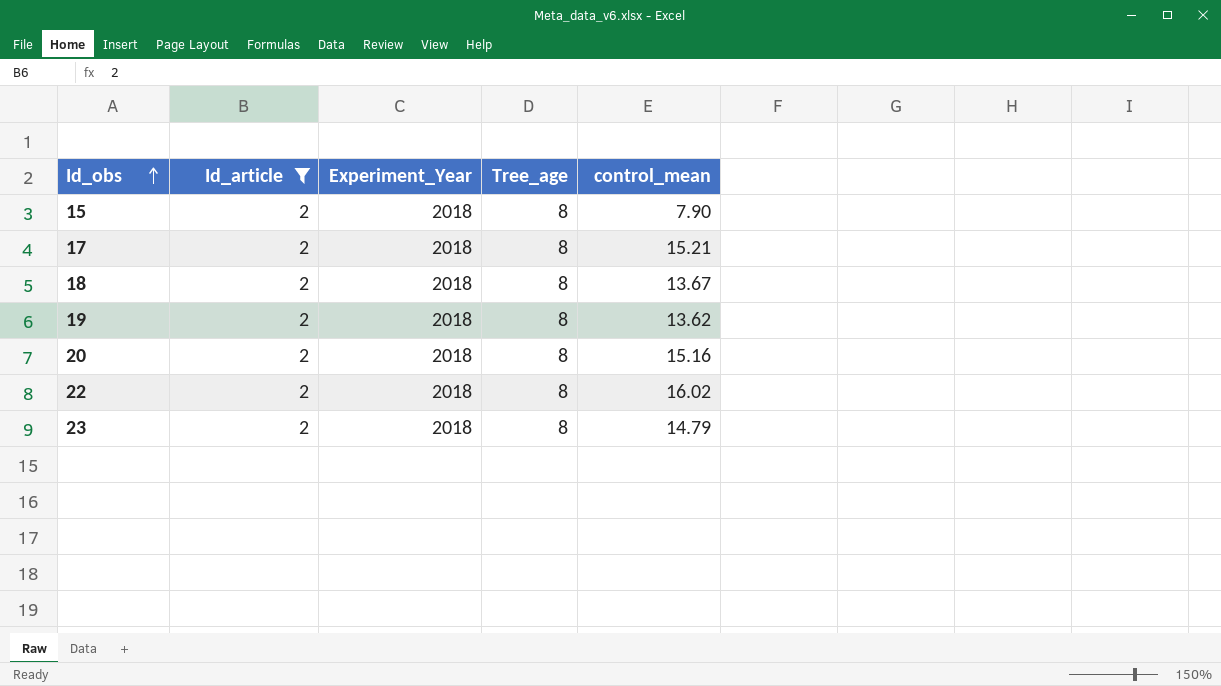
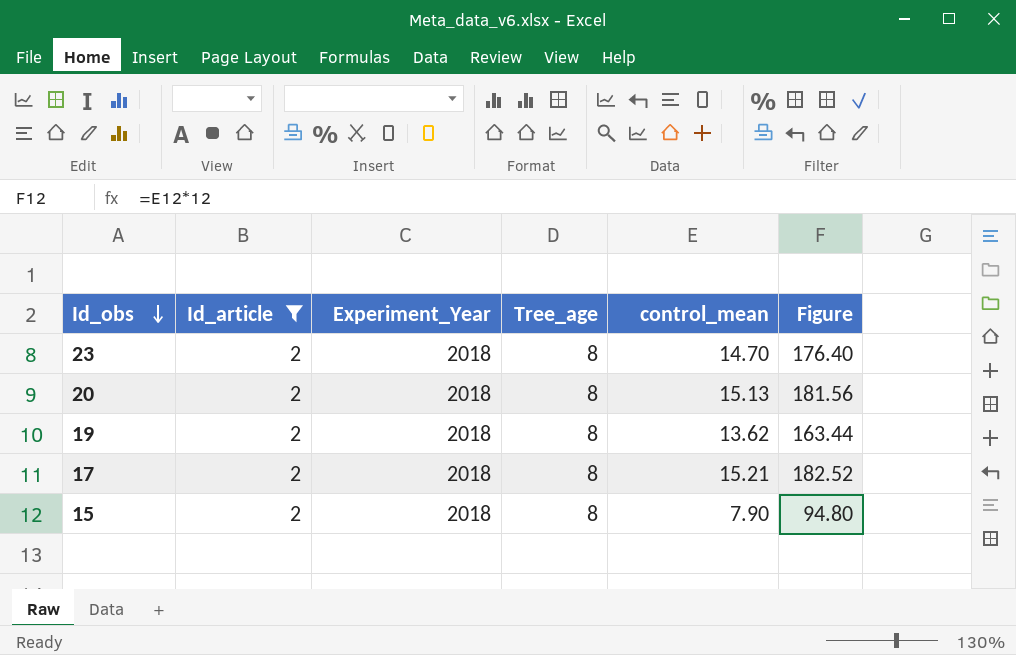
row order: Id_obs ascending -> Id_obs descending
column Figure | formula: none -> [control_mean] * 12
row 18: 2 | 2018 | 8 | 13.67 -> none
row 22: 2 | 2018 | 8 | 16.02 -> none
23 | control_mean: 14.79 -> 14.70
20 | control_mean: 15.16 -> 15.13

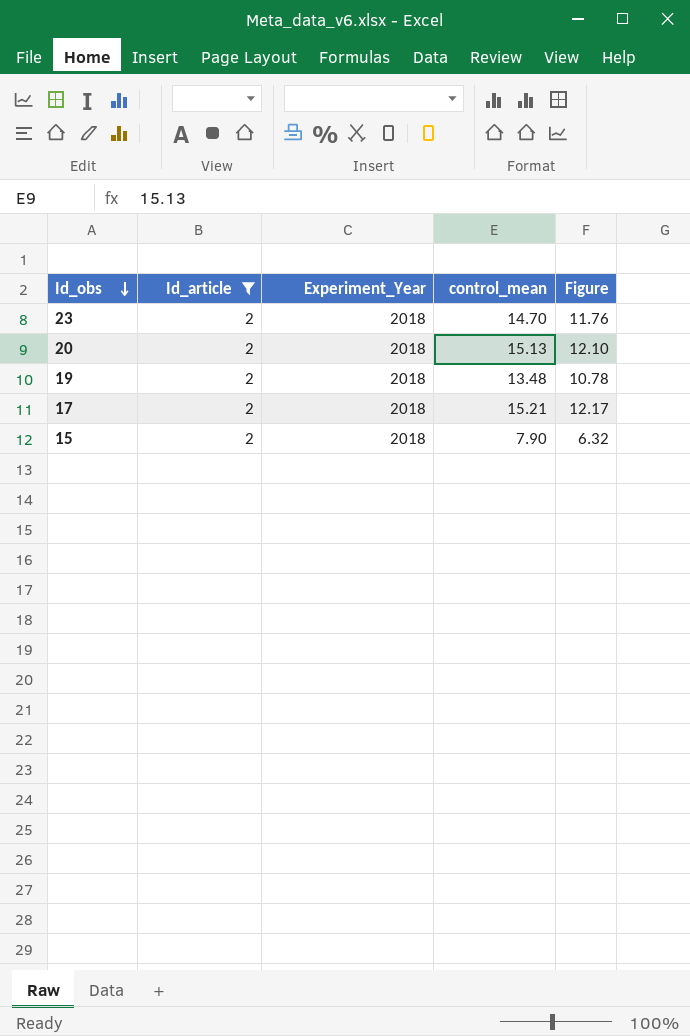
column Tree_age | position: 4 -> none
column Figure | formula: [control_mean] * 12 -> [control_mean] * 0.8
19 | control_mean: 13.62 -> 13.48

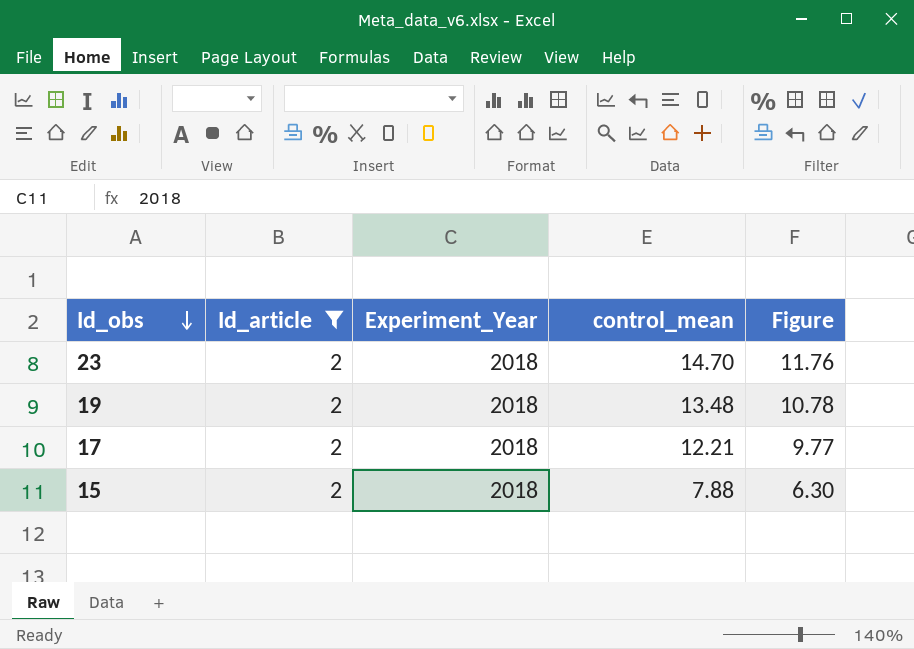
row 20: 2 | 2018 | 15.13 | 12.10 -> none
17 | control_mean: 15.21 -> 12.21
17 | Figure: 12.17 -> 9.77
15 | control_mean: 7.90 -> 7.88
15 | Figure: 6.32 -> 6.30

